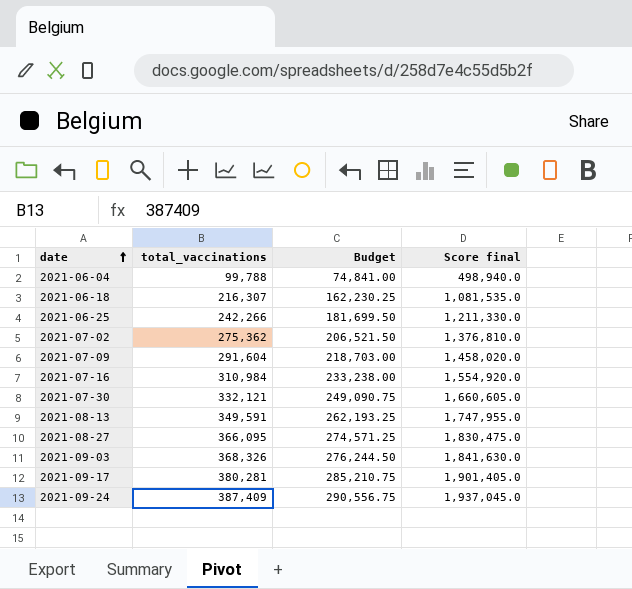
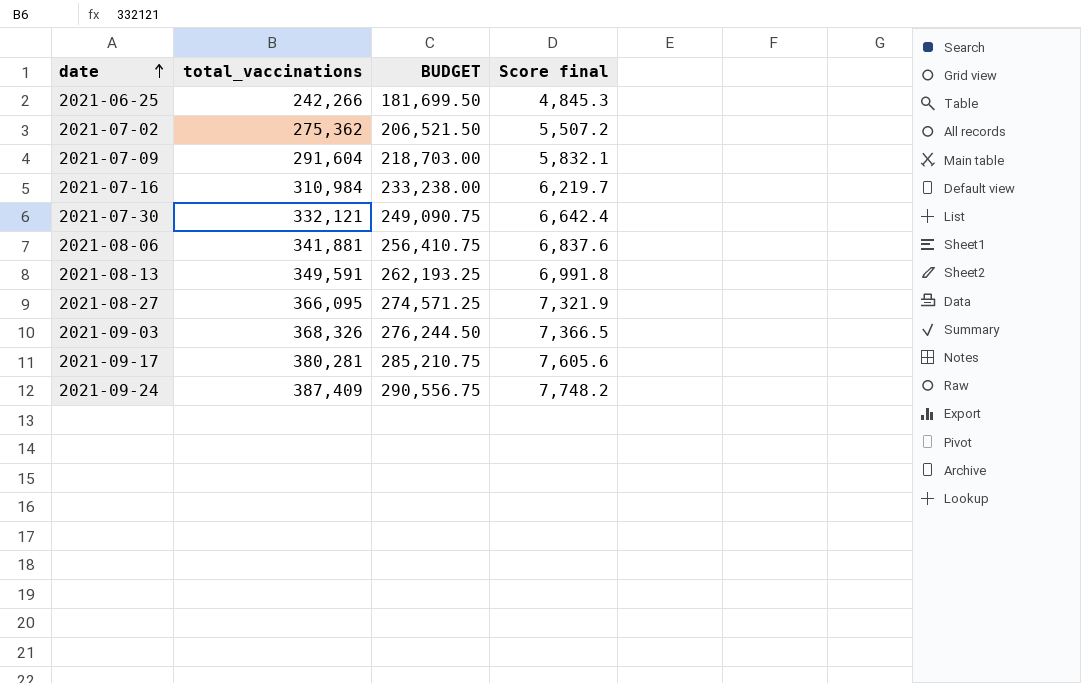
column name: Budget -> BUDGET
column Score final | formula: [total_vaccinations] * 5 -> [total_vaccinations] * 0.02
row 2021-06-04: 99,788 | 74,841.00 | 498,940.0 -> none
row 2021-06-18: 216,307 | 162,230.25 | 1,081,535.0 -> none
row 2021-08-06: none -> 341,881 | 256,410.75 | 6,837.6

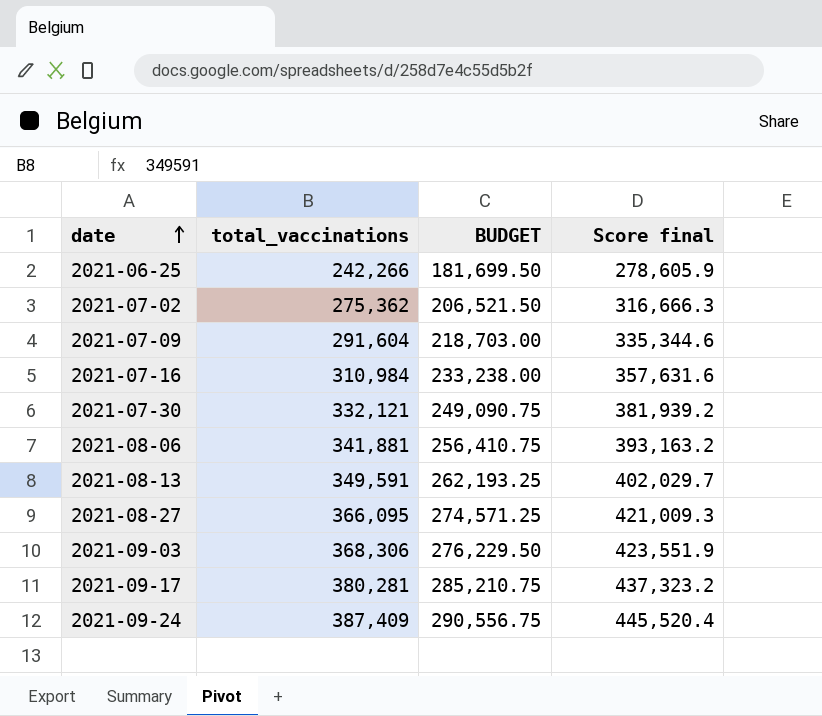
column Score final | formula: [total_vaccinations] * 0.02 -> [total_vaccinations] * 1.15
2021-09-03 | total_vaccinations: 368,326 -> 368,306
2021-09-03 | BUDGET: 276,244.50 -> 276,229.50

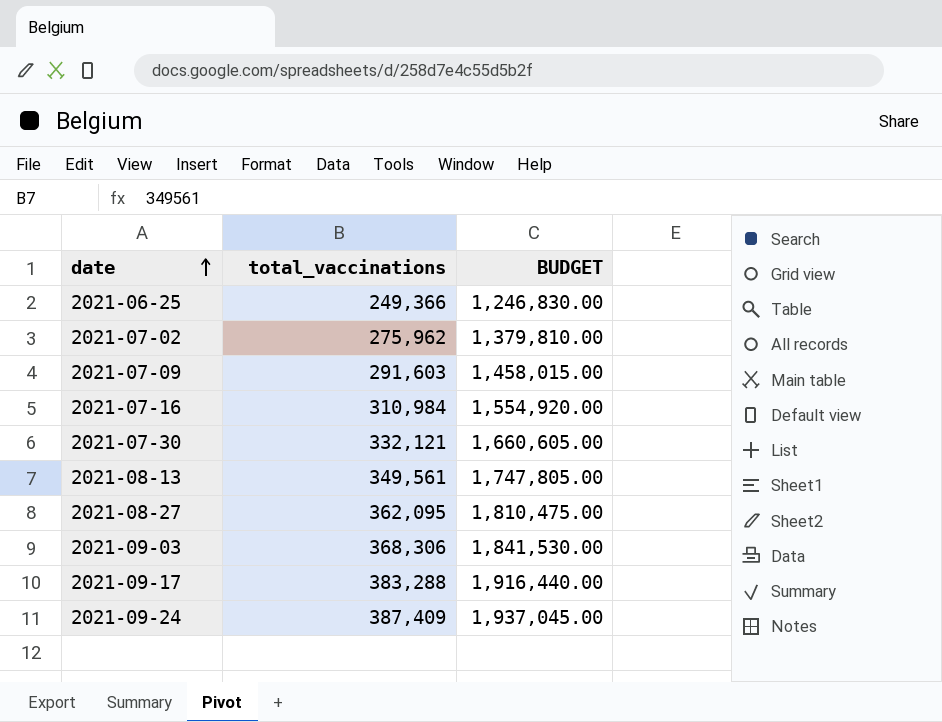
column Score final | formula: [total_vaccinations] * 1.15 -> none
column BUDGET | formula: [total_vaccinations] * 0.75 -> [total_vaccinations] * 5
row 2021-08-06: 341,881 | 256,410.75 | 393,163.2 -> none
2021-06-25 | total_vaccinations: 242,266 -> 249,366
2021-07-02 | total_vaccinations: 275,362 -> 275,962
2021-07-09 | total_vaccinations: 291,604 -> 291,603
2021-08-13 | total_vaccinations: 349,591 -> 349,561
2021-08-27 | total_vaccinations: 366,095 -> 362,095
2021-09-17 | total_vaccinations: 380,281 -> 383,288

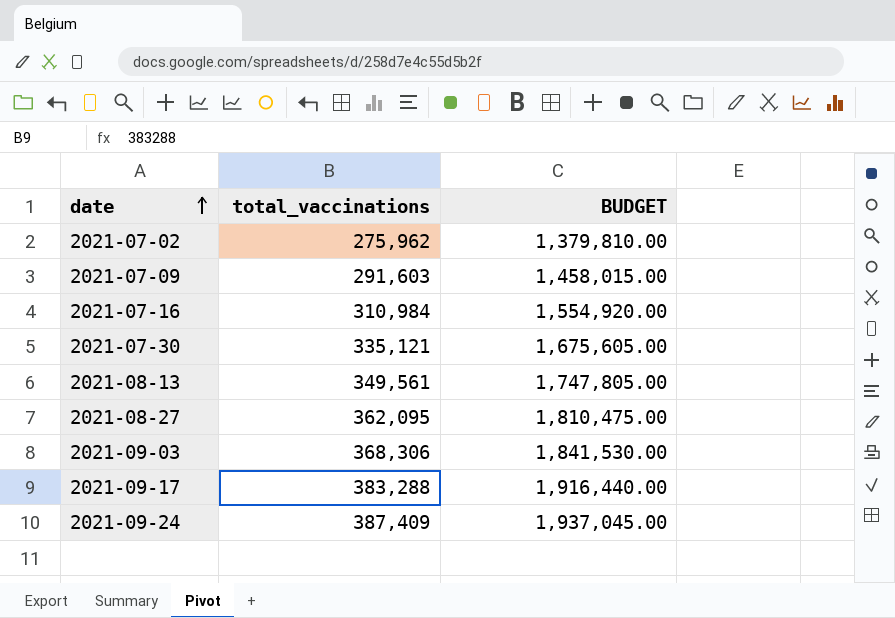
row 2021-06-25: 249,366 | 1,246,830.00 -> none
2021-07-30 | total_vaccinations: 332,121 -> 335,121
2021-07-30 | BUDGET: 1,660,605.00 -> 1,675,605.00

